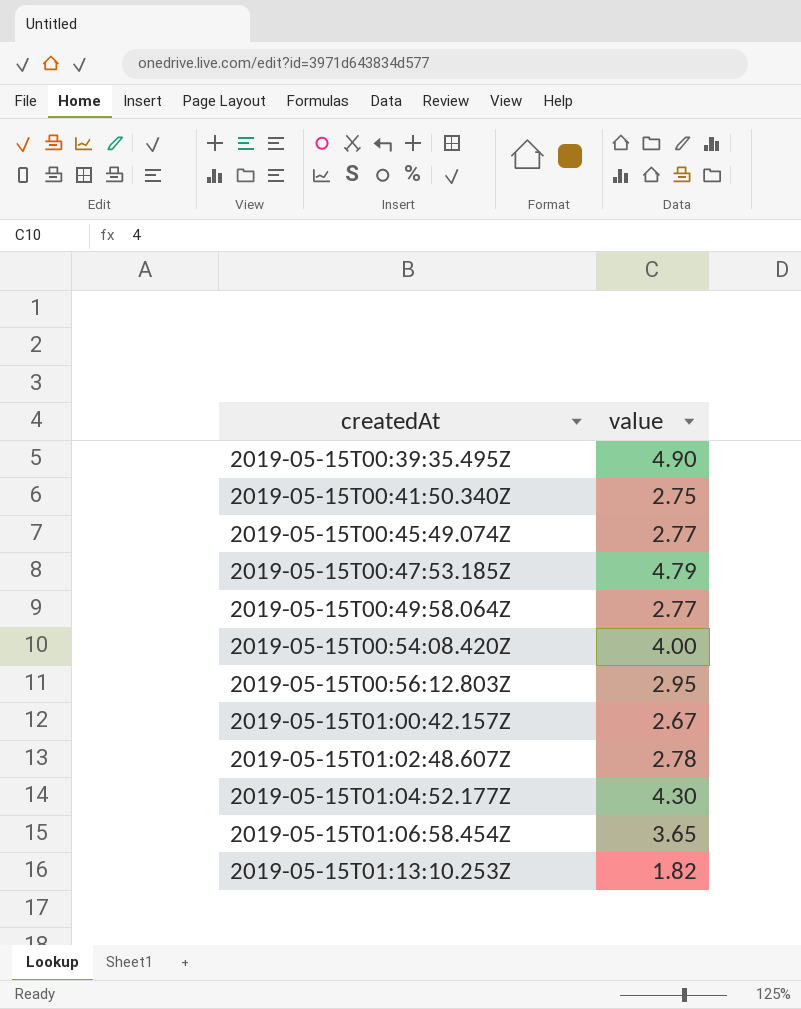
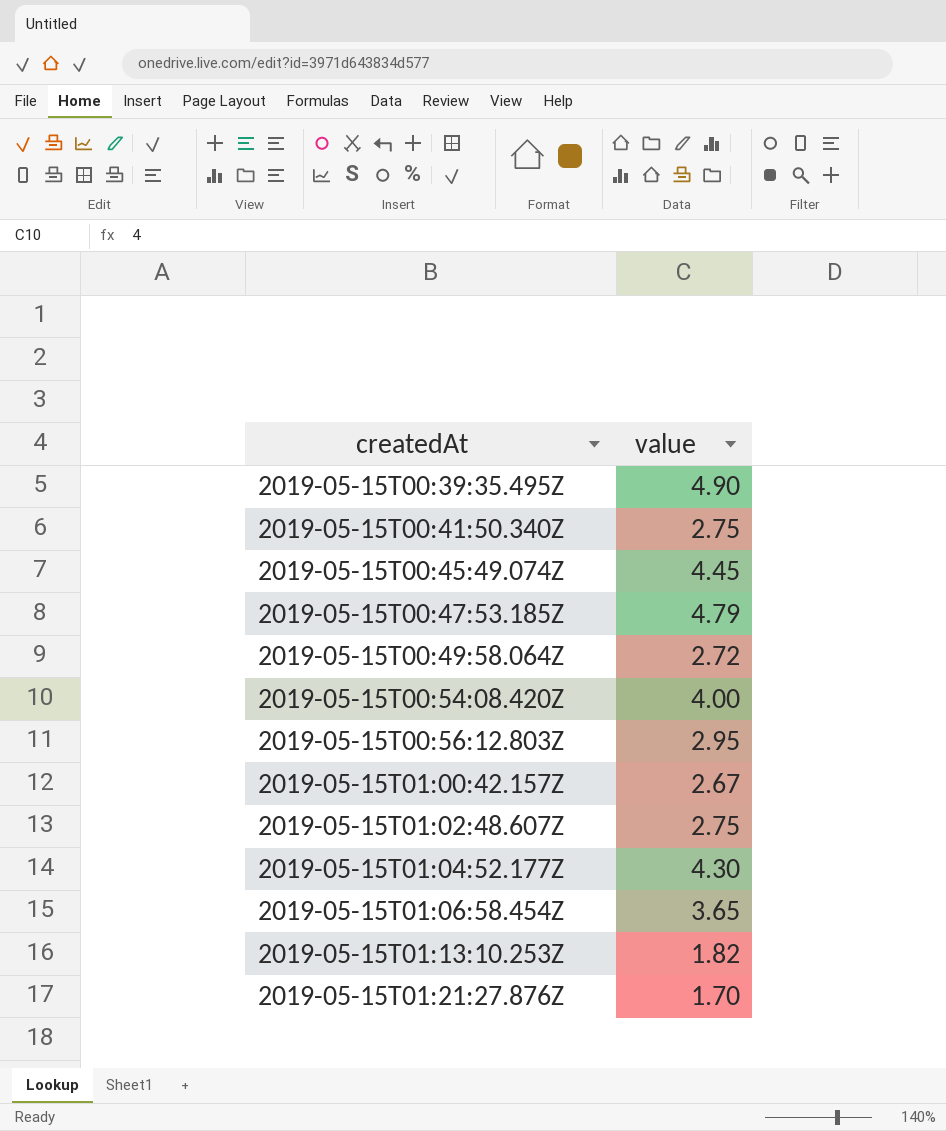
2019-05-15T00:45:49.074Z | value: 2.77 -> 4.45
2019-05-15T00:49:58.064Z | value: 2.77 -> 2.72
2019-05-15T01:02:48.607Z | value: 2.78 -> 2.75
row 2019-05-15T01:21:27.876Z: none -> 1.70

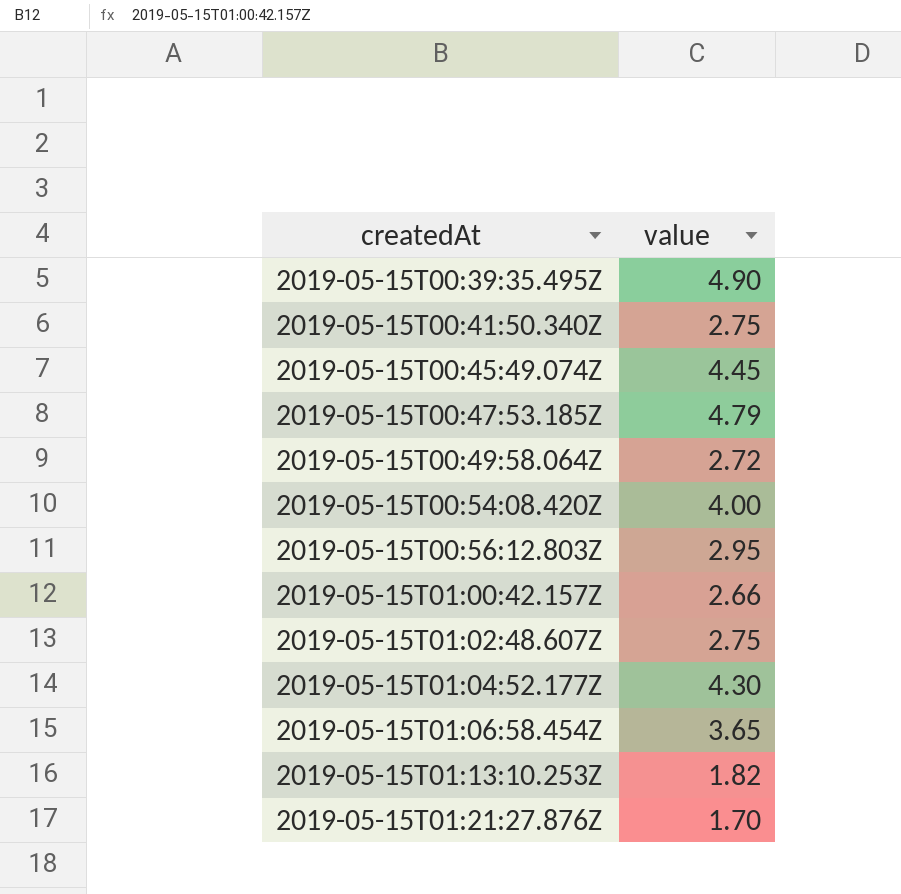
2019-05-15T01:00:42.157Z | value: 2.67 -> 2.66

